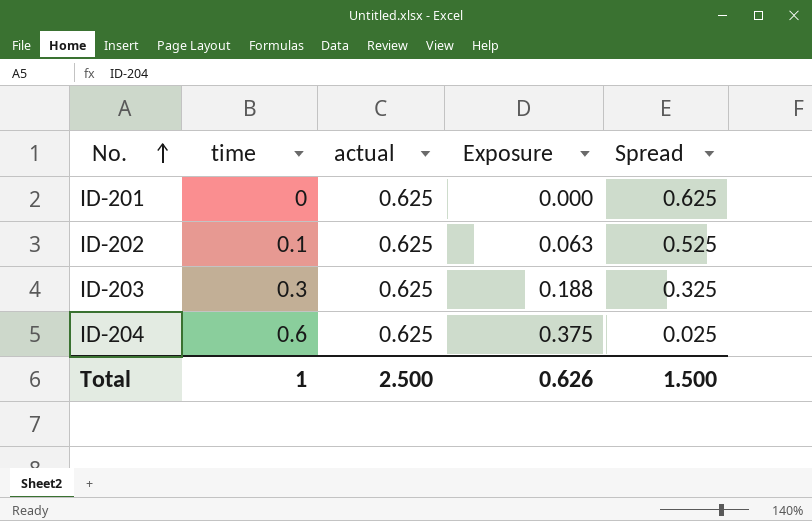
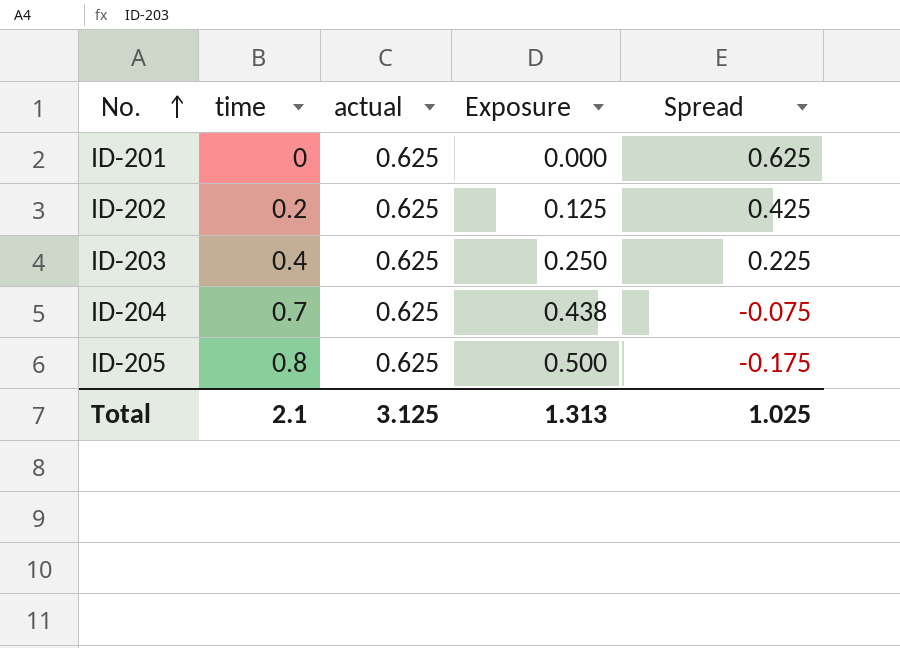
ID-202 | time: 0.1 -> 0.2
ID-202 | Exposure: 0.063 -> 0.125
ID-202 | Spread: 0.525 -> 0.425
ID-203 | time: 0.3 -> 0.4
ID-203 | Exposure: 0.188 -> 0.250
ID-203 | Spread: 0.325 -> 0.225
ID-204 | time: 0.6 -> 0.7
ID-204 | Exposure: 0.375 -> 0.438
ID-204 | Spread: 0.025 -> -0.075
row ID-205: none -> 0.8 | 0.625 | 0.500 | -0.175
Total | time: 1 -> 2.1
Total | actual: 2.500 -> 3.125
Total | Exposure: 0.626 -> 1.313
Total | Spread: 1.500 -> 1.025

